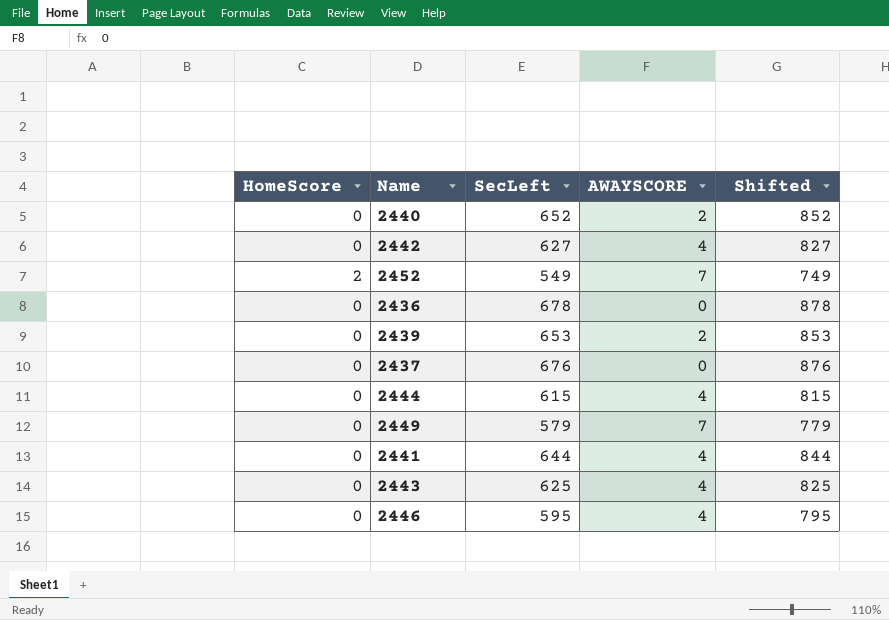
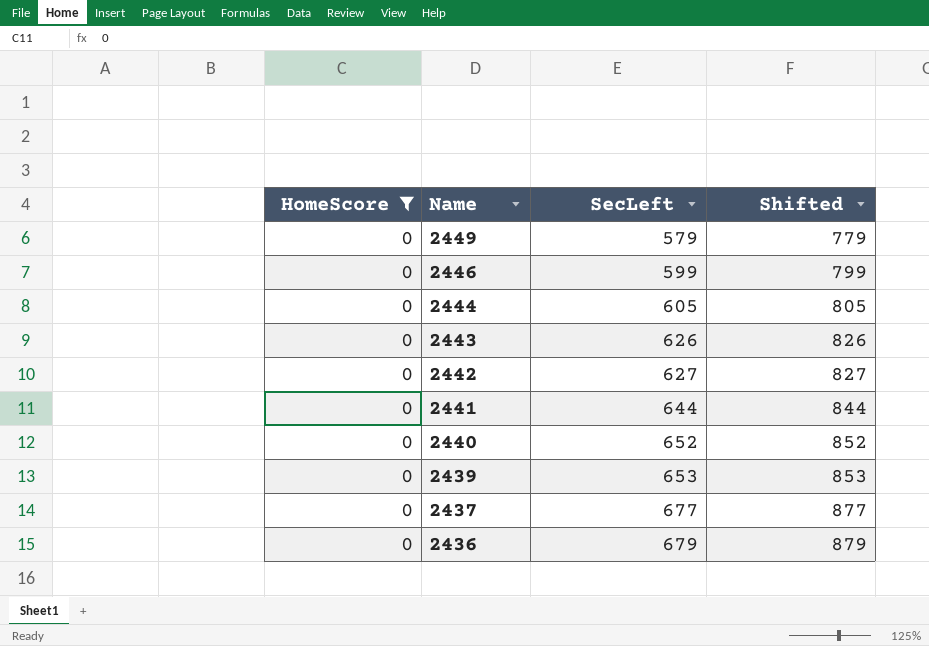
filter: none -> HomeScore = 0
row order: none -> Name descending
column AWAYSCORE | position: 4 -> none
2446 | SecLeft: 595 -> 599
2446 | Shifted: 795 -> 799
2444 | SecLeft: 615 -> 605
2444 | Shifted: 815 -> 805
2443 | SecLeft: 625 -> 626
2443 | Shifted: 825 -> 826
2437 | SecLeft: 676 -> 677
2437 | Shifted: 876 -> 877
2436 | SecLeft: 678 -> 679
2436 | Shifted: 878 -> 879

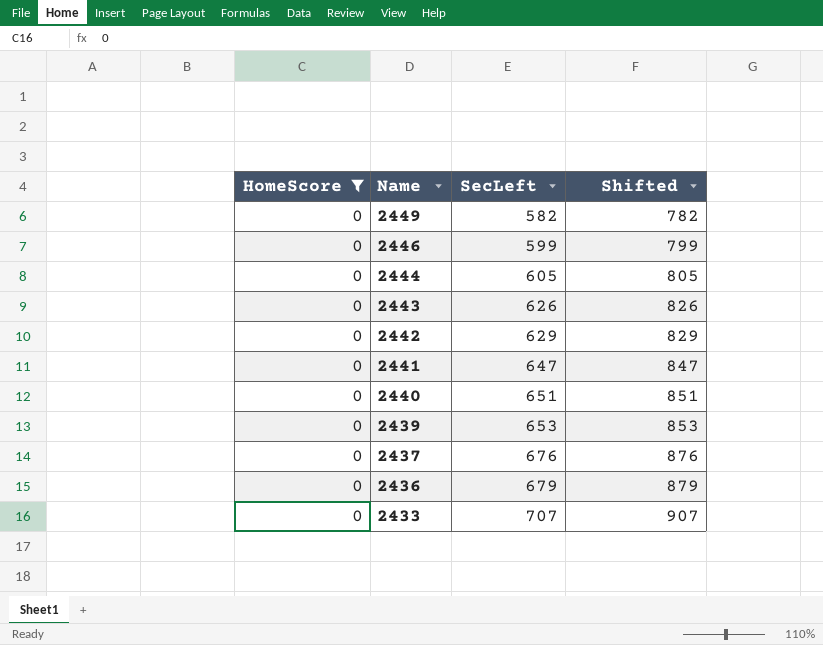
2449 | SecLeft: 579 -> 582
2449 | Shifted: 779 -> 782
2442 | SecLeft: 627 -> 629
2442 | Shifted: 827 -> 829
2441 | SecLeft: 644 -> 647
2441 | Shifted: 844 -> 847
2440 | SecLeft: 652 -> 651
2440 | Shifted: 852 -> 851
2437 | SecLeft: 677 -> 676
2437 | Shifted: 877 -> 876
row 2433: none -> 0 | 707 | 907

